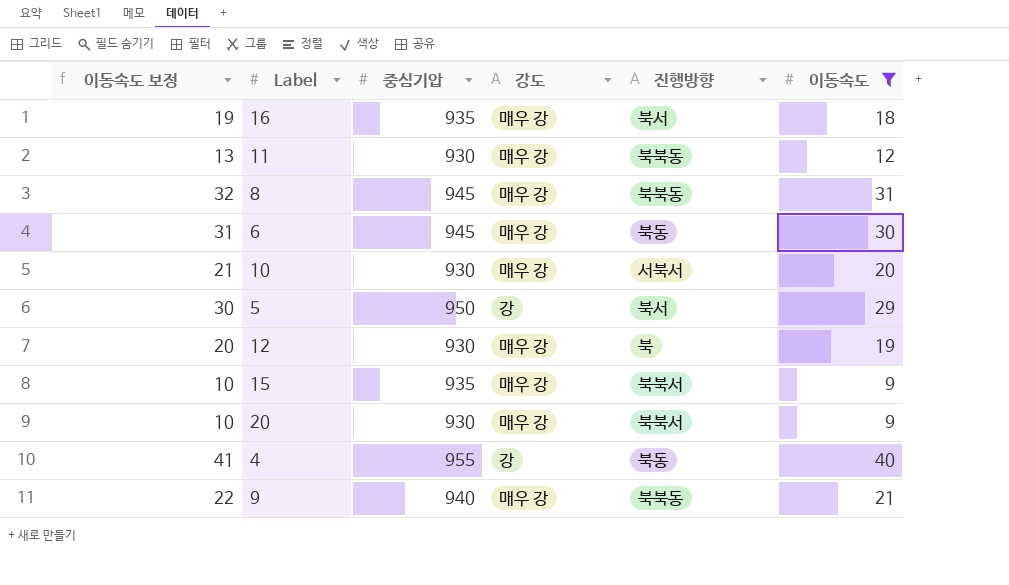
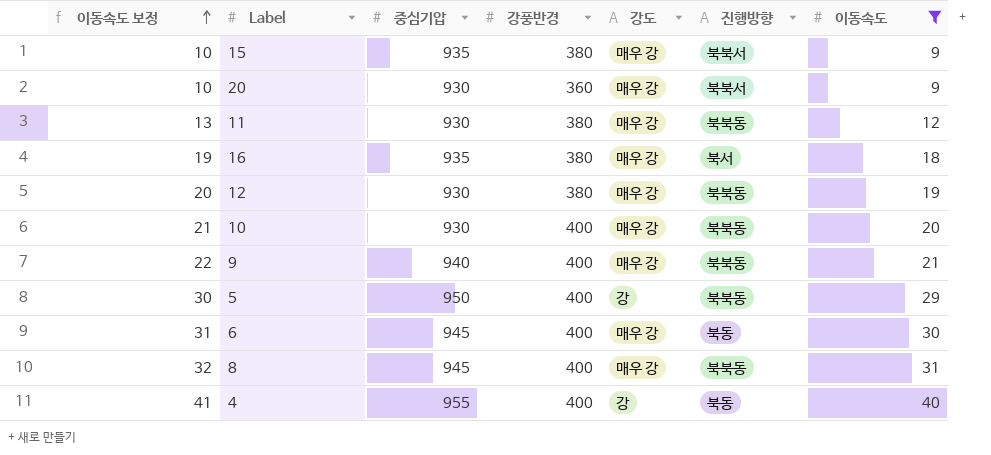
row order: none -> 이동속도 보정 ascending
column 강풍반경 | position: none -> 4
12 | 진행방향: 북 -> 북북동
10 | 진행방향: 서북서 -> 북북동
5 | 진행방향: 북서 -> 북북동

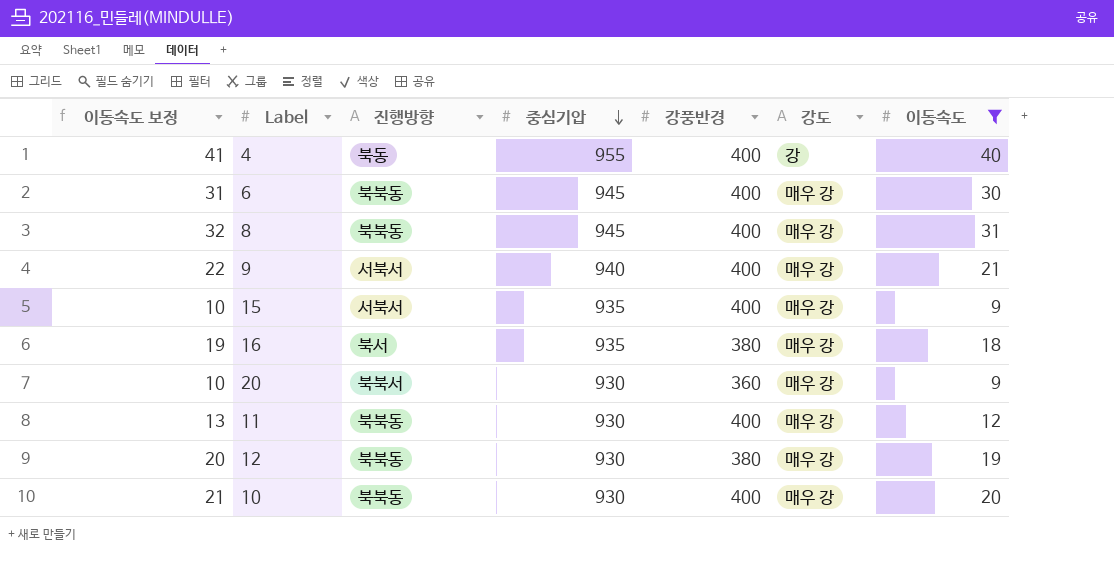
row order: 이동속도 보정 ascending -> 중심기압 descending
column 진행방향 | position: 6 -> 3
row 5: 30 | 950 | 400 | 강 | 북북동 | 29 -> none
6 | 진행방향: 북동 -> 북북동
9 | 진행방향: 북북동 -> 서북서
15 | 진행방향: 북북서 -> 서북서
15 | 강풍반경: 380 -> 400
11 | 강풍반경: 380 -> 400

